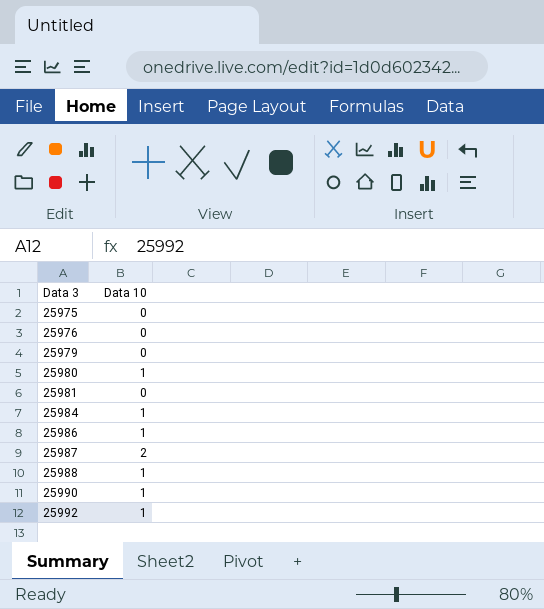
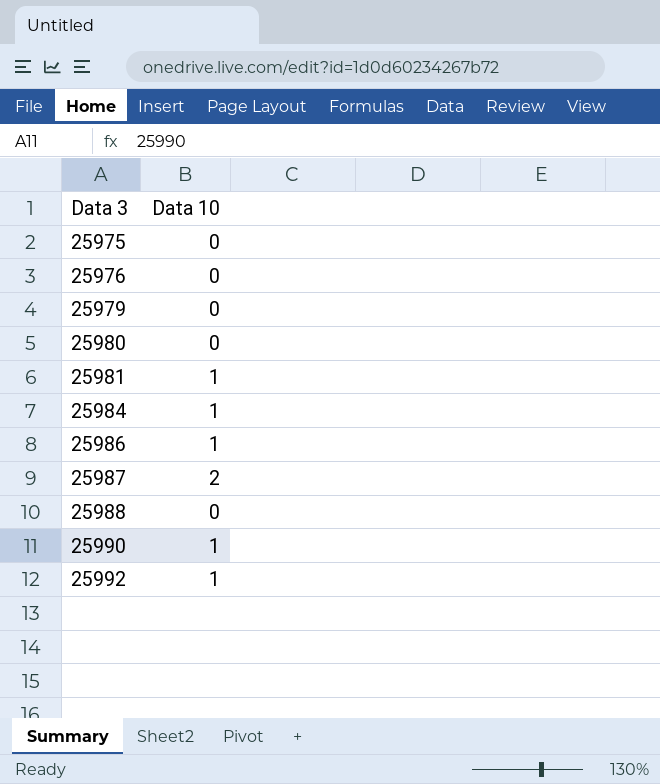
25980 | Data 10: 1 -> 0
25981 | Data 10: 0 -> 1
25988 | Data 10: 1 -> 0

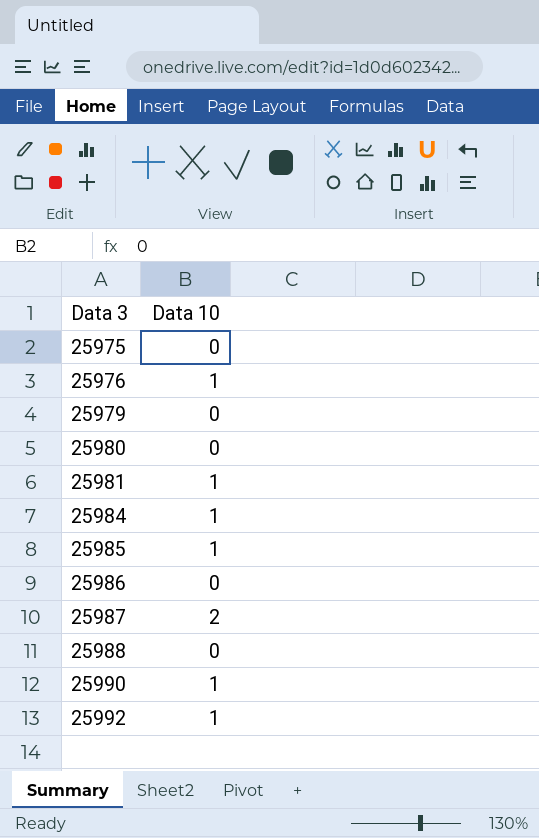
25976 | Data 10: 0 -> 1
row 25985: none -> 1
25986 | Data 10: 1 -> 0

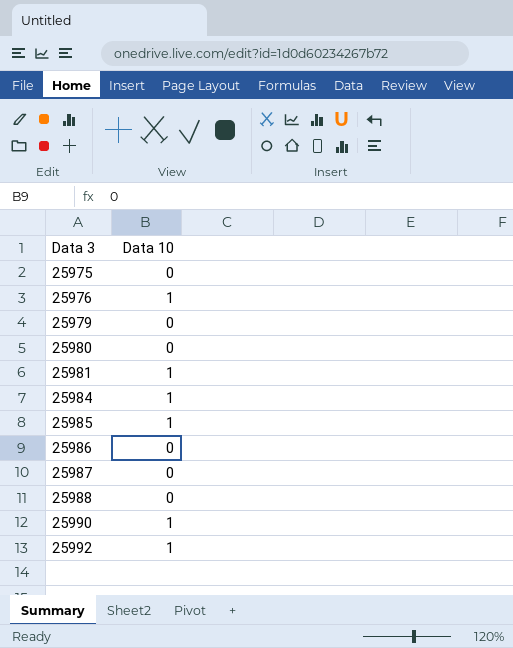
25987 | Data 10: 2 -> 0

